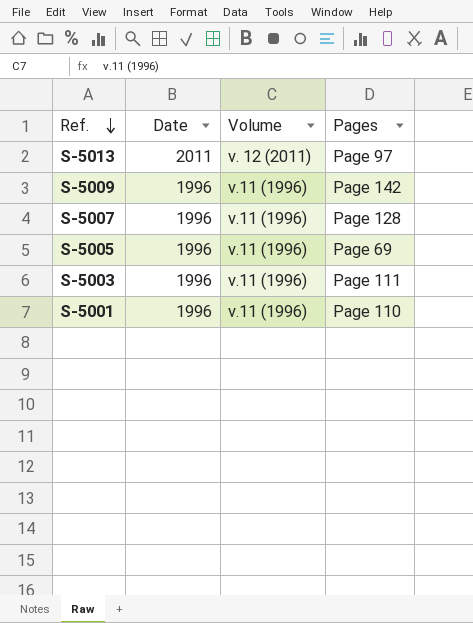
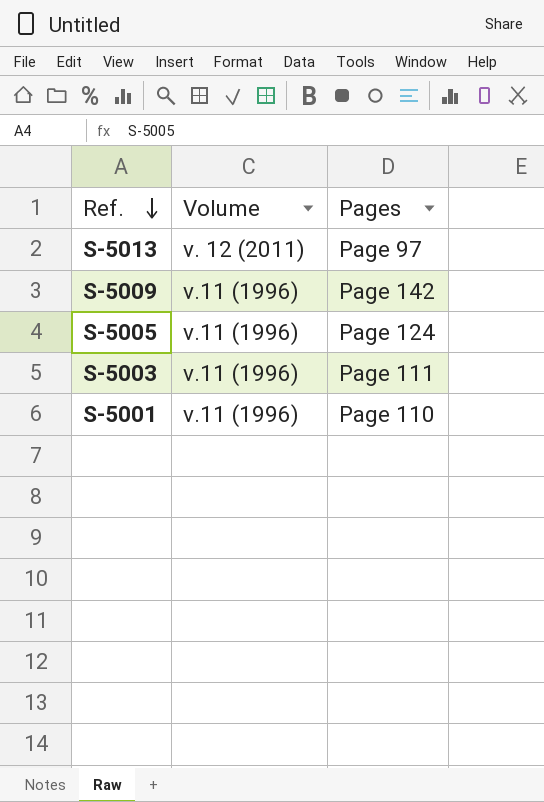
column Date | position: 2 -> none
row S-5007: 1996 | v.11 (1996) | Page 128 -> none
S-5005 | Pages: Page 69 -> Page 124

